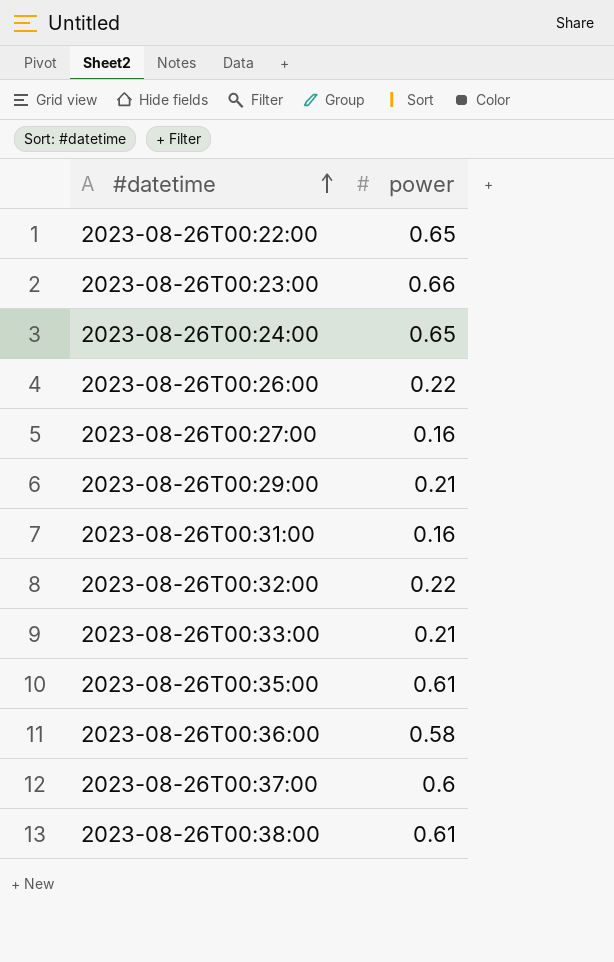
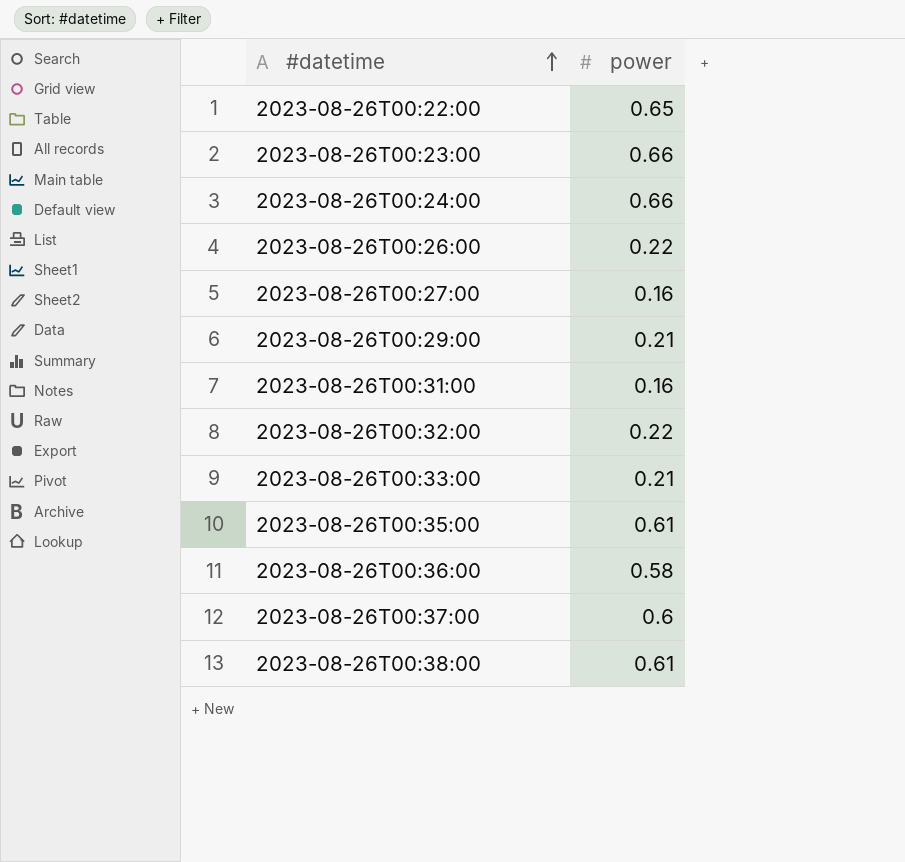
2023-08-26T00:24:00 | power: 0.65 -> 0.66

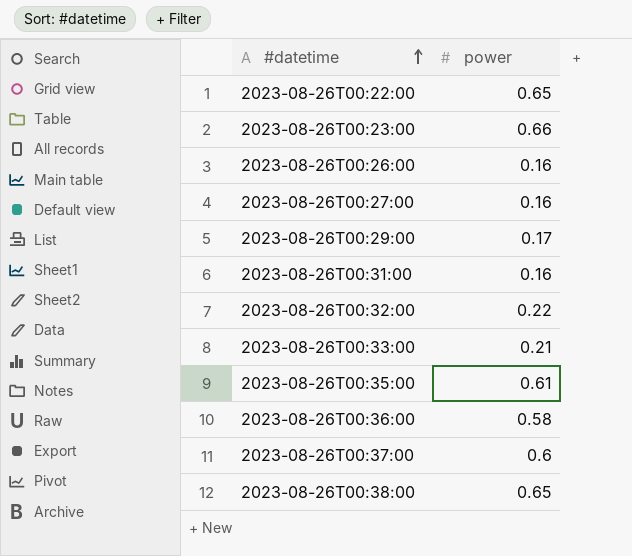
row 2023-08-26T00:24:00: 0.66 -> none
2023-08-26T00:26:00 | power: 0.22 -> 0.16
2023-08-26T00:29:00 | power: 0.21 -> 0.17
2023-08-26T00:38:00 | power: 0.61 -> 0.65

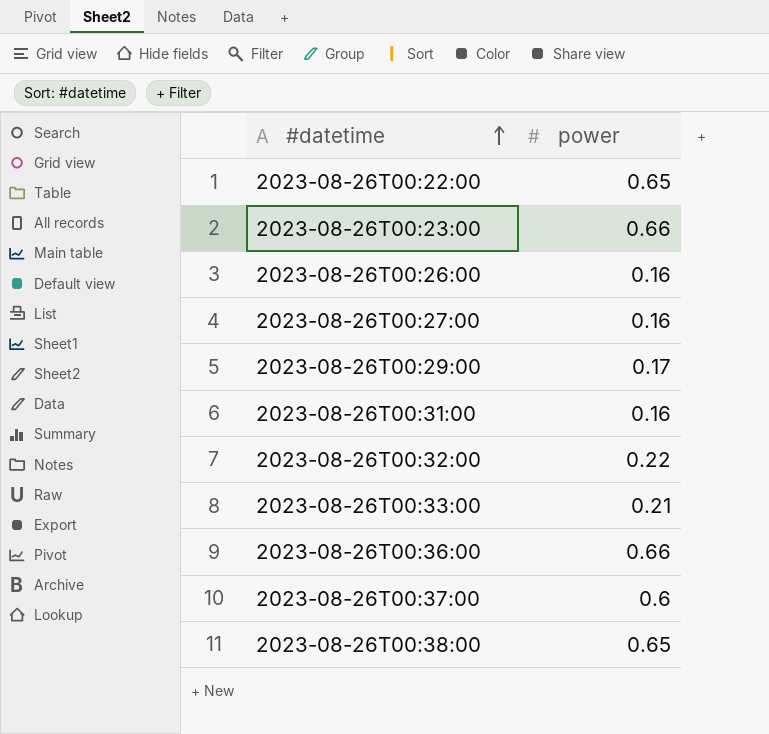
row 2023-08-26T00:35:00: 0.61 -> none
2023-08-26T00:36:00 | power: 0.58 -> 0.66

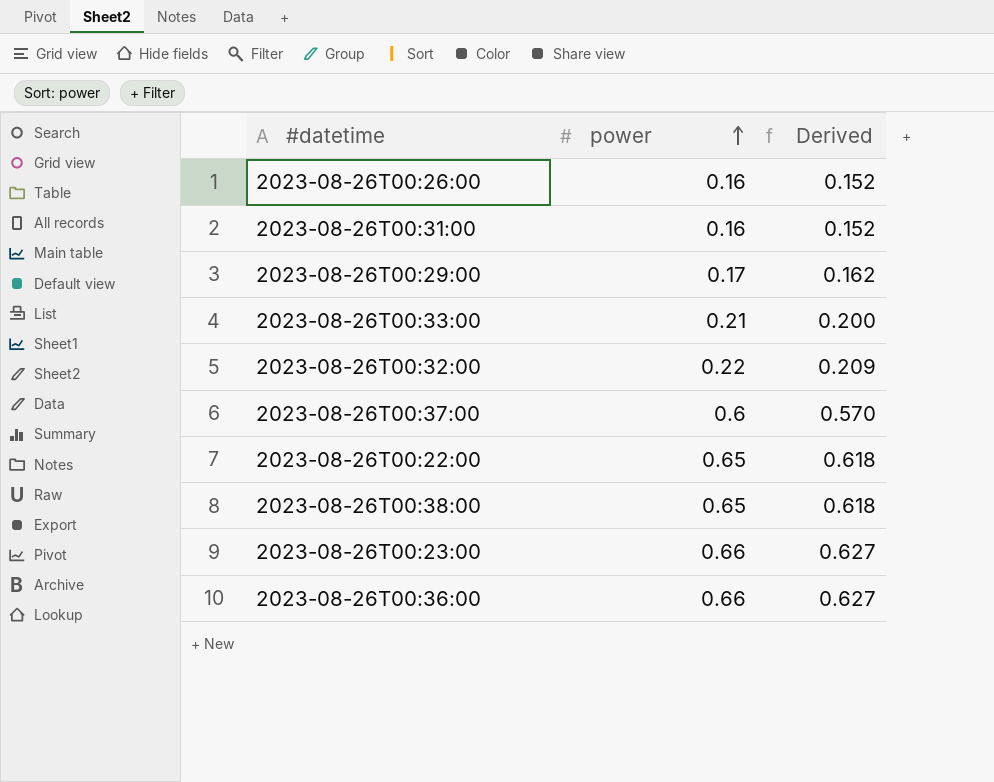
row order: #datetime ascending -> power ascending
column Derived | formula: none -> [power] * 0.95
row 2023-08-26T00:27:00: 0.16 -> none

